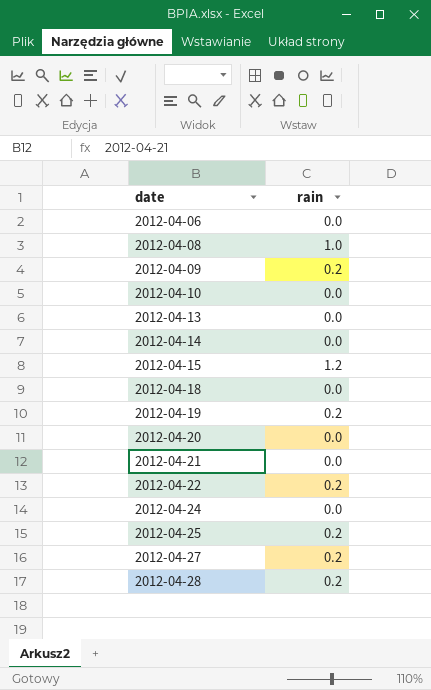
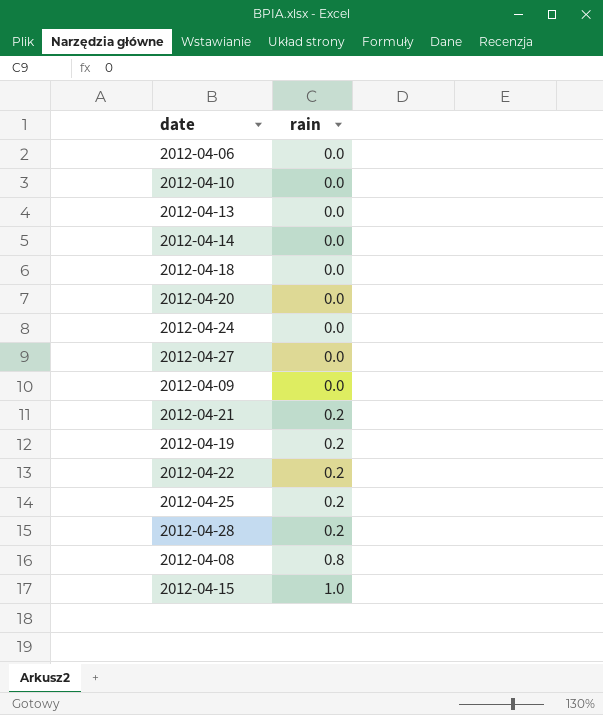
row order: date ascending -> rain ascending
2012-04-27 | rain: 0.2 -> 0.0
2012-04-09 | rain: 0.2 -> 0.0
2012-04-21 | rain: 0.0 -> 0.2
2012-04-08 | rain: 1.0 -> 0.8
2012-04-15 | rain: 1.2 -> 1.0

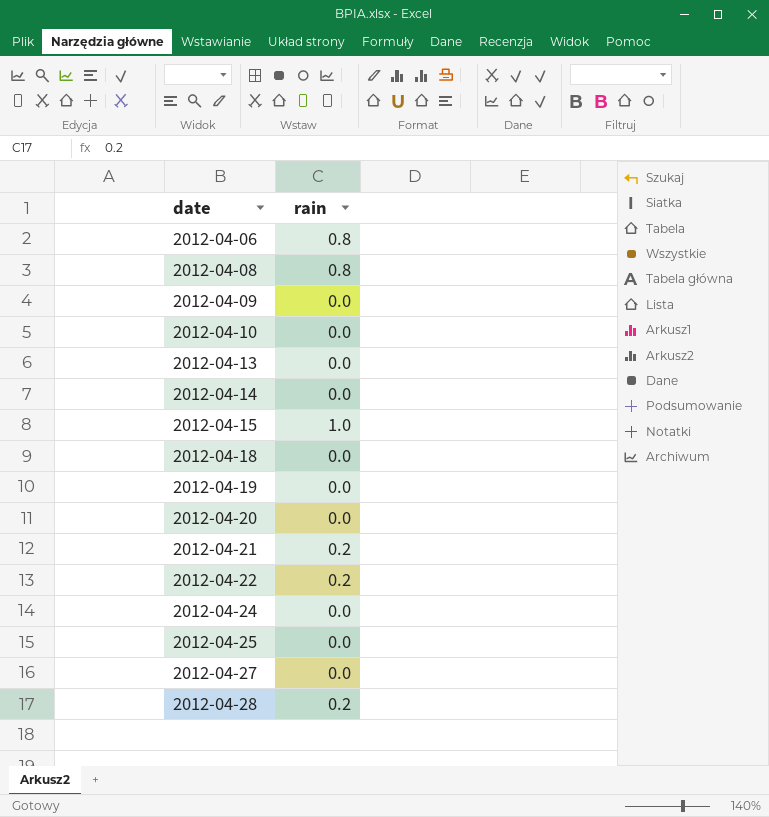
row order: rain ascending -> date ascending
2012-04-06 | rain: 0.0 -> 0.8
2012-04-19 | rain: 0.2 -> 0.0
2012-04-25 | rain: 0.2 -> 0.0

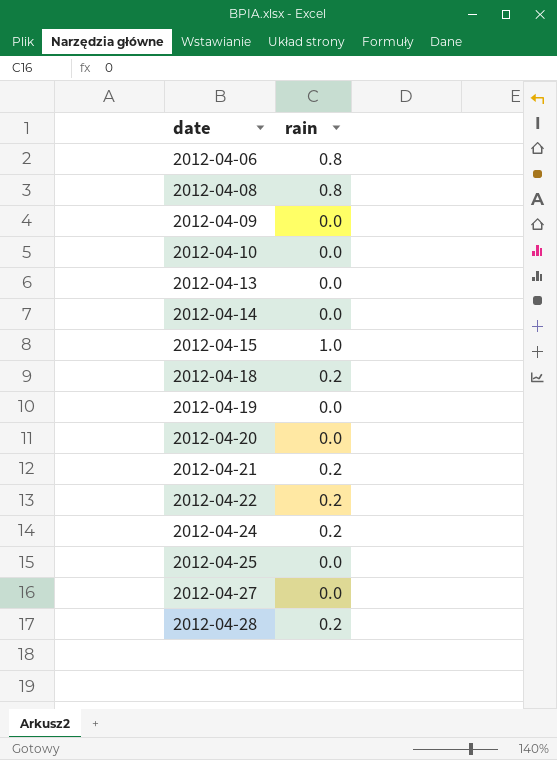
2012-04-18 | rain: 0.0 -> 0.2
2012-04-24 | rain: 0.0 -> 0.2

